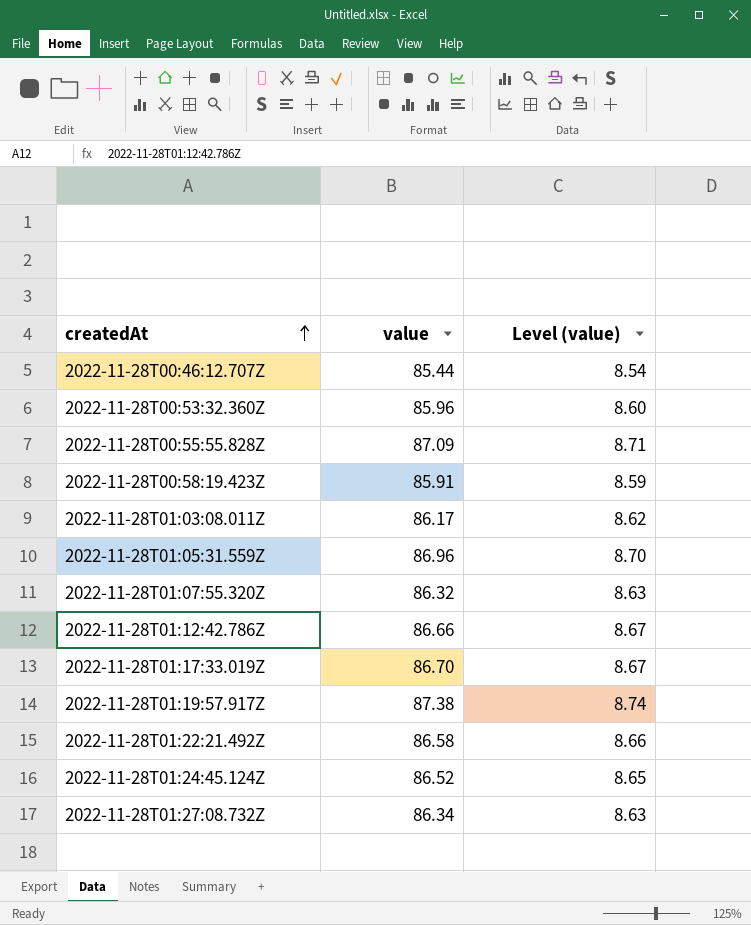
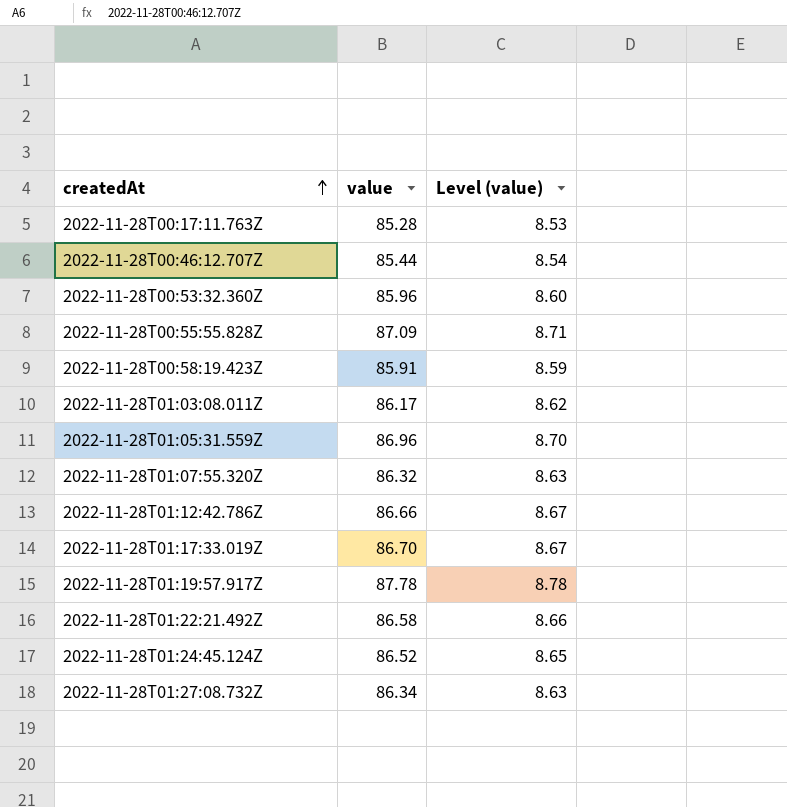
row 2022-11-28T00:17:11.763Z: none -> 85.28 | 8.53
2022-11-28T01:19:57.917Z | value: 87.38 -> 87.78
2022-11-28T01:19:57.917Z | Level (value): 8.74 -> 8.78

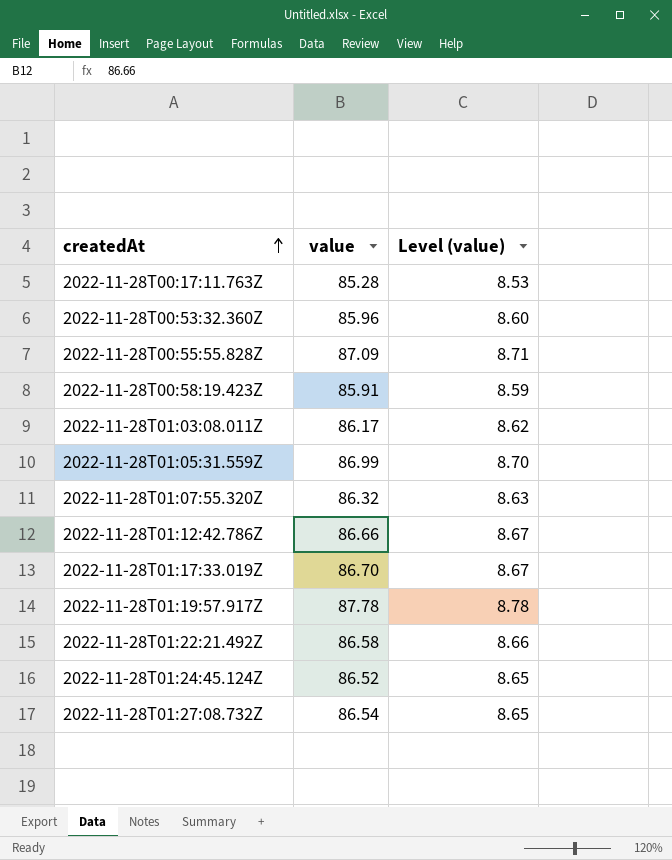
row 2022-11-28T00:46:12.707Z: 85.44 | 8.54 -> none
2022-11-28T01:05:31.559Z | value: 86.96 -> 86.99
2022-11-28T01:27:08.732Z | value: 86.34 -> 86.54
2022-11-28T01:27:08.732Z | Level (value): 8.63 -> 8.65

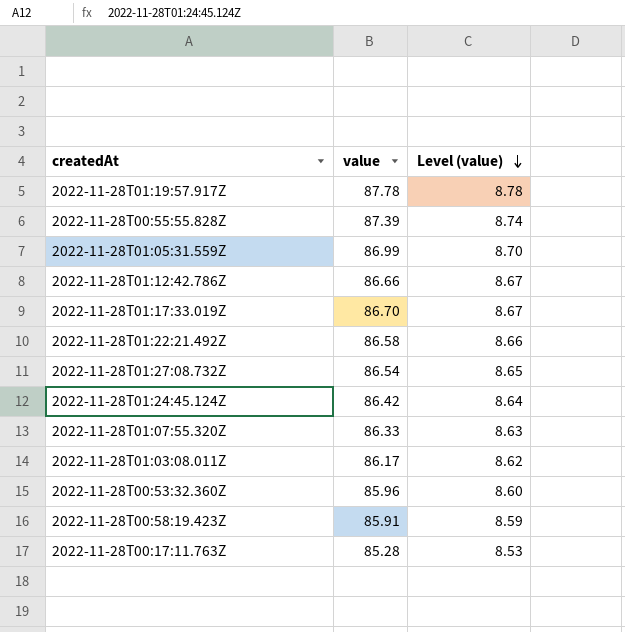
row order: createdAt ascending -> Level (value) descending
2022-11-28T00:55:55.828Z | value: 87.09 -> 87.39
2022-11-28T00:55:55.828Z | Level (value): 8.71 -> 8.74
2022-11-28T01:24:45.124Z | value: 86.52 -> 86.42
2022-11-28T01:24:45.124Z | Level (value): 8.65 -> 8.64
2022-11-28T01:07:55.320Z | value: 86.32 -> 86.33

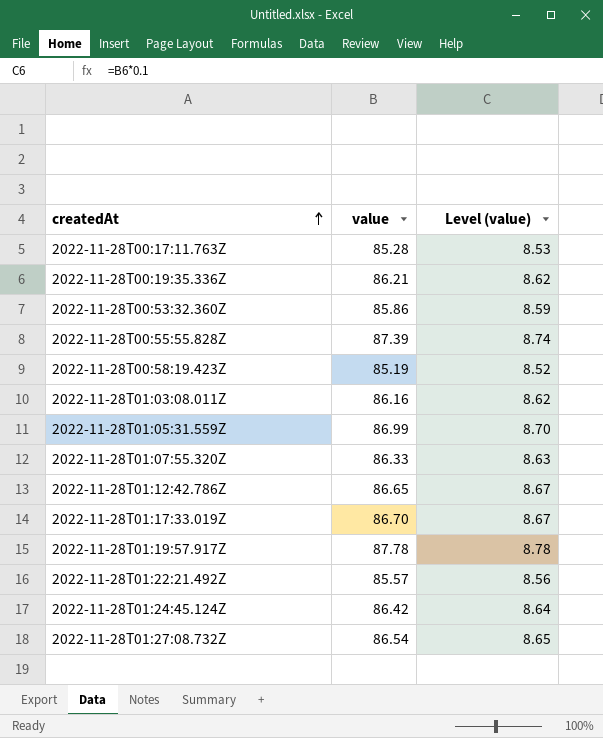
row order: Level (value) descending -> createdAt ascending
row 2022-11-28T00:19:35.336Z: none -> 86.21 | 8.62
2022-11-28T00:53:32.360Z | value: 85.96 -> 85.86
2022-11-28T00:53:32.360Z | Level (value): 8.60 -> 8.59
2022-11-28T00:58:19.423Z | value: 85.91 -> 85.19
2022-11-28T00:58:19.423Z | Level (value): 8.59 -> 8.52
2022-11-28T01:03:08.011Z | value: 86.17 -> 86.16
2022-11-28T01:12:42.786Z | value: 86.66 -> 86.65
2022-11-28T01:22:21.492Z | value: 86.58 -> 85.57
2022-11-28T01:22:21.492Z | Level (value): 8.66 -> 8.56

